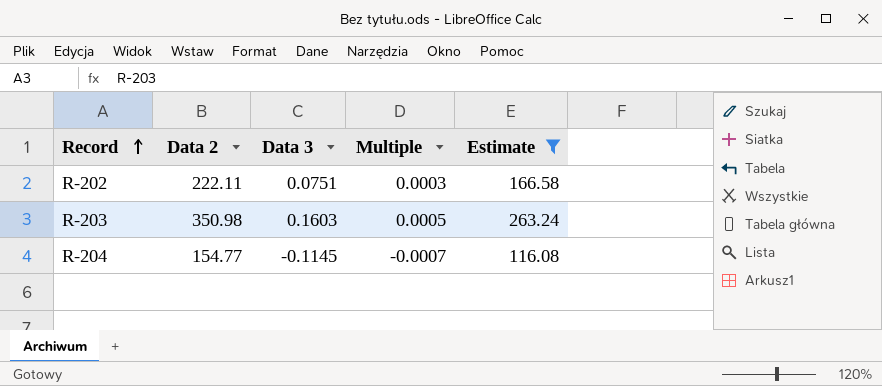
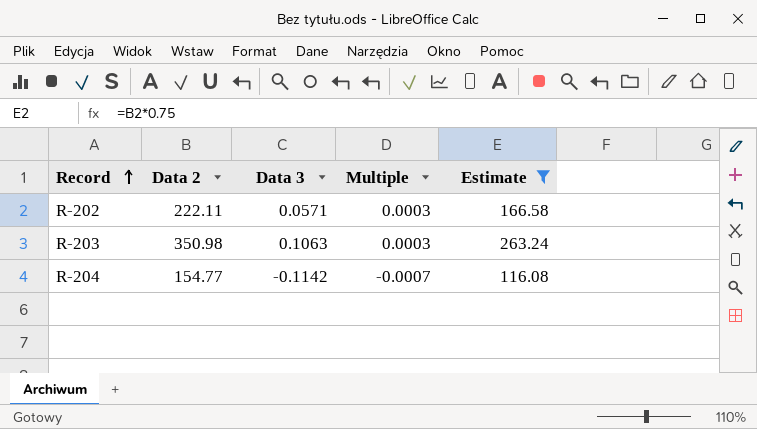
R-202 | Data 3: 0.0751 -> 0.0571
R-203 | Data 3: 0.1603 -> 0.1063
R-203 | Multiple: 0.0005 -> 0.0003
R-204 | Data 3: -0.1145 -> -0.1142

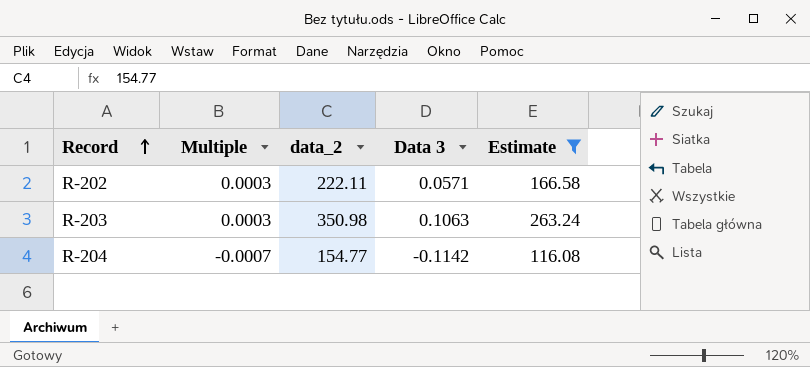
column Multiple | position: 4 -> 2
column name: Data 2 -> data_2

